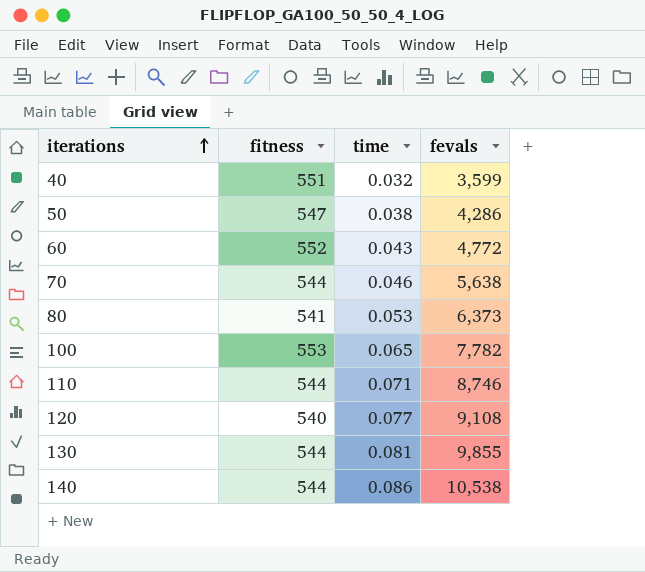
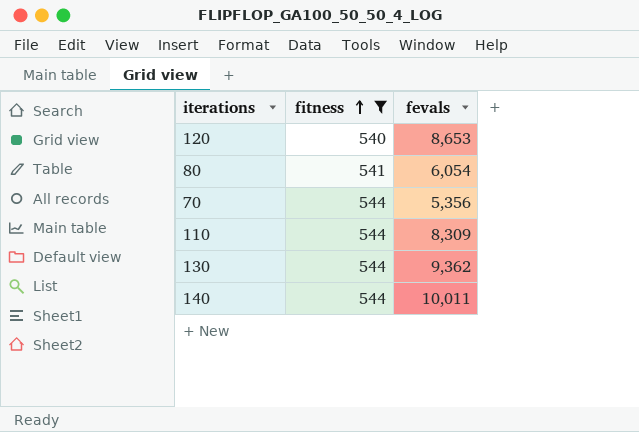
filter: none -> fitness <= 544
row order: iterations ascending -> fitness ascending
column time | position: 3 -> none
120 | fevals: 9,108 -> 8,653
80 | fevals: 6,373 -> 6,054
70 | fevals: 5,638 -> 5,356
110 | fevals: 8,746 -> 8,309
130 | fevals: 9,855 -> 9,362
140 | fevals: 10,538 -> 10,011

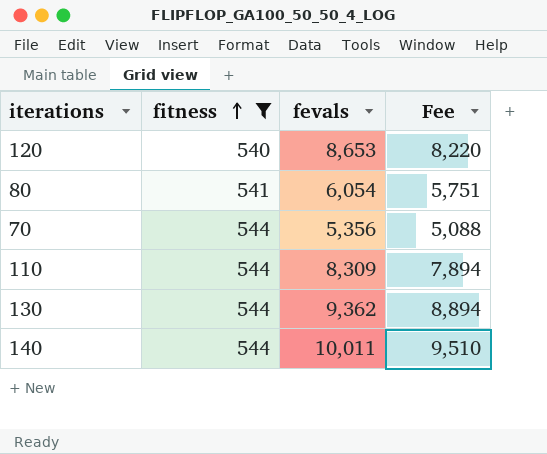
column Fee | formula: none -> [fevals] * 0.95

